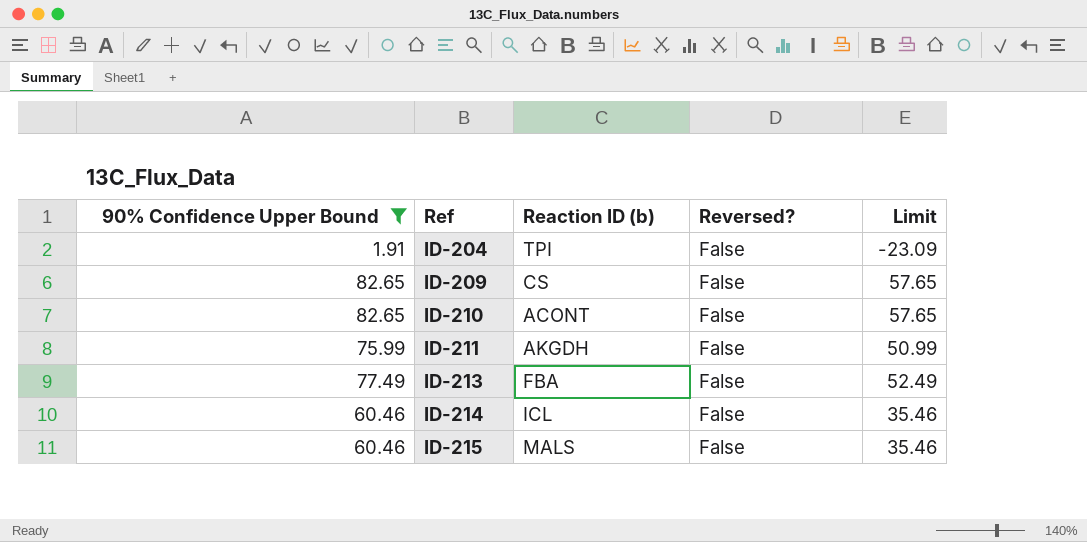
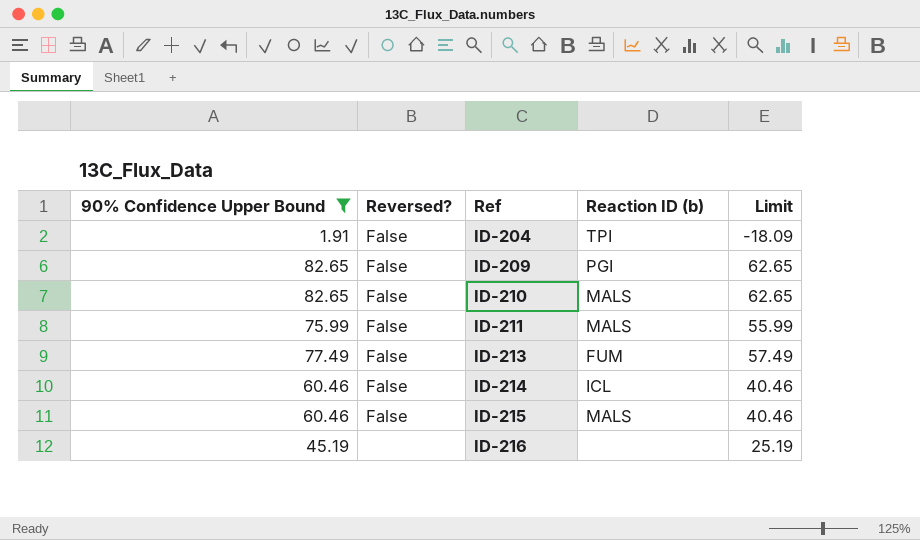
column Reversed? | position: 4 -> 2
column Limit | formula: [90% Confidence Upper Bound] - 25 -> [90% Confidence Upper Bound] - 20
ID-209 | Reaction ID (b): CS -> PGI
ID-210 | Reaction ID (b): ACONT -> MALS
ID-211 | Reaction ID (b): AKGDH -> MALS
ID-213 | Reaction ID (b): FBA -> FUM
row ID-216: none -> 45.19 | none | none | 25.19

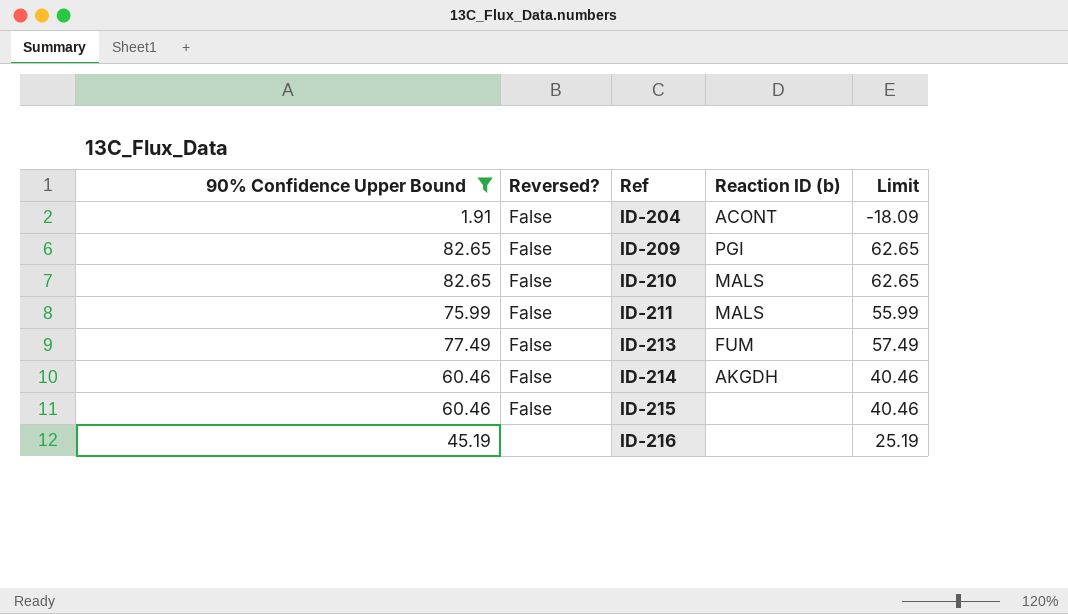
ID-204 | Reaction ID (b): TPI -> ACONT
ID-214 | Reaction ID (b): ICL -> AKGDH
ID-215 | Reaction ID (b): MALS -> none

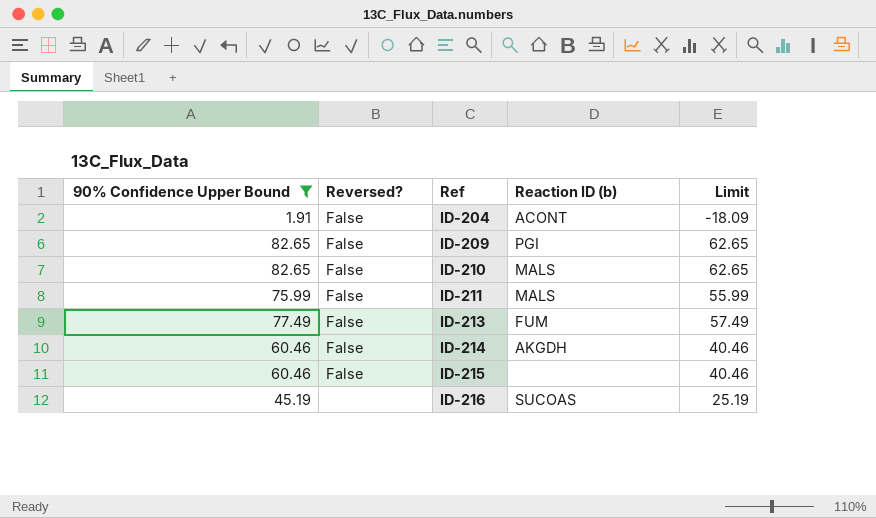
ID-216 | Reaction ID (b): none -> SUCOAS

